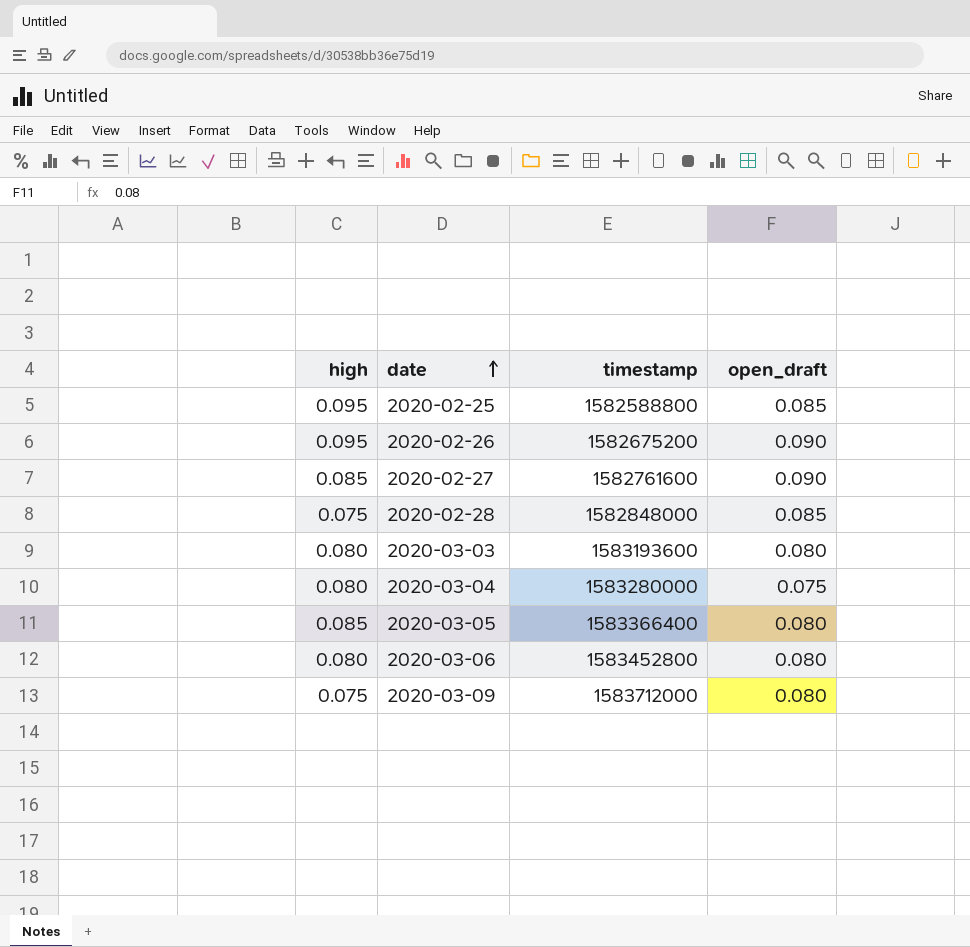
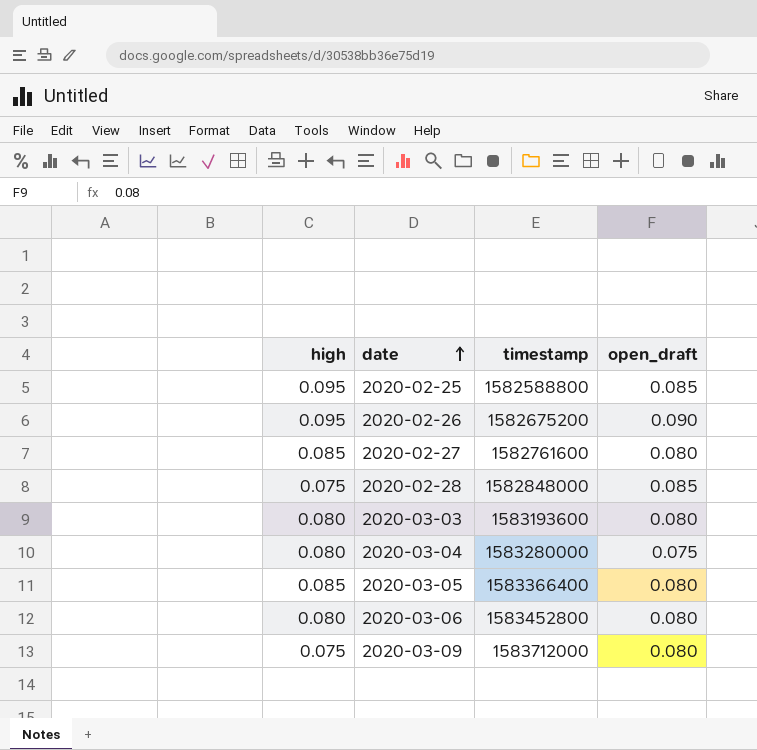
2020-02-27 | open_draft: 0.090 -> 0.080

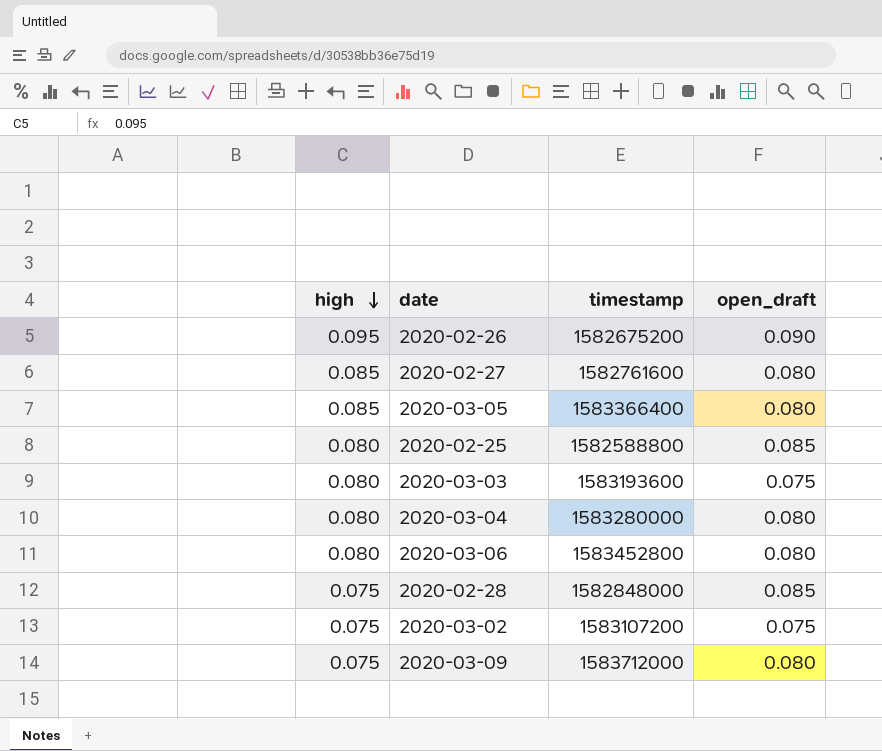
row order: date ascending -> high descending
2020-02-25 | high: 0.095 -> 0.080
2020-03-03 | open_draft: 0.080 -> 0.075
2020-03-04 | open_draft: 0.075 -> 0.080
row 2020-03-02: none -> 0.075 | 1583107200 | 0.075

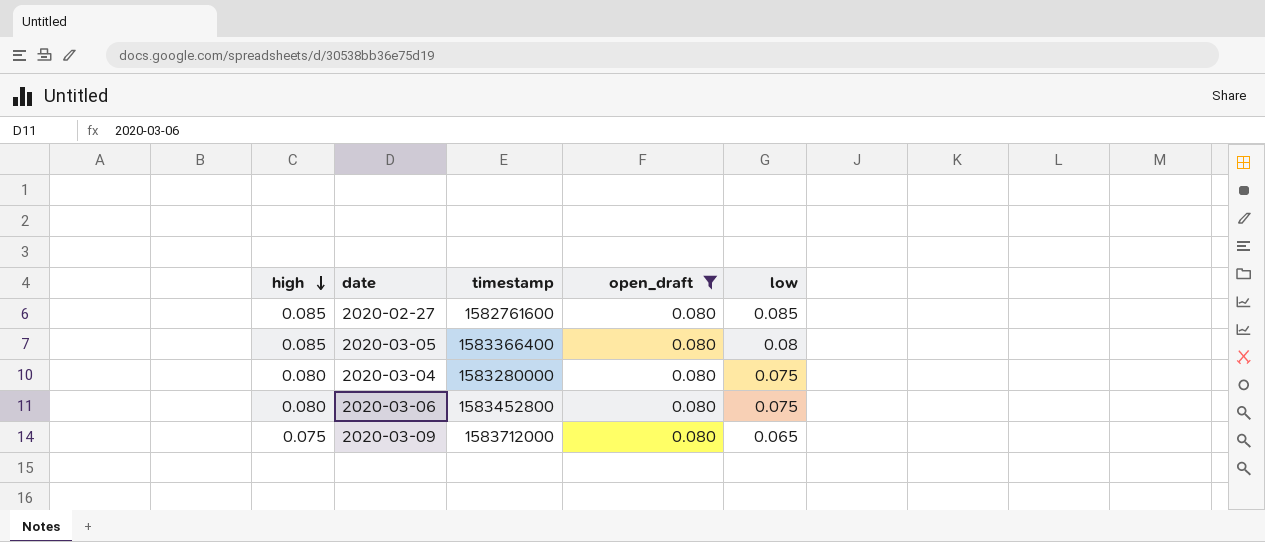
filter: none -> open_draft = 0.080
column low | position: none -> 5

